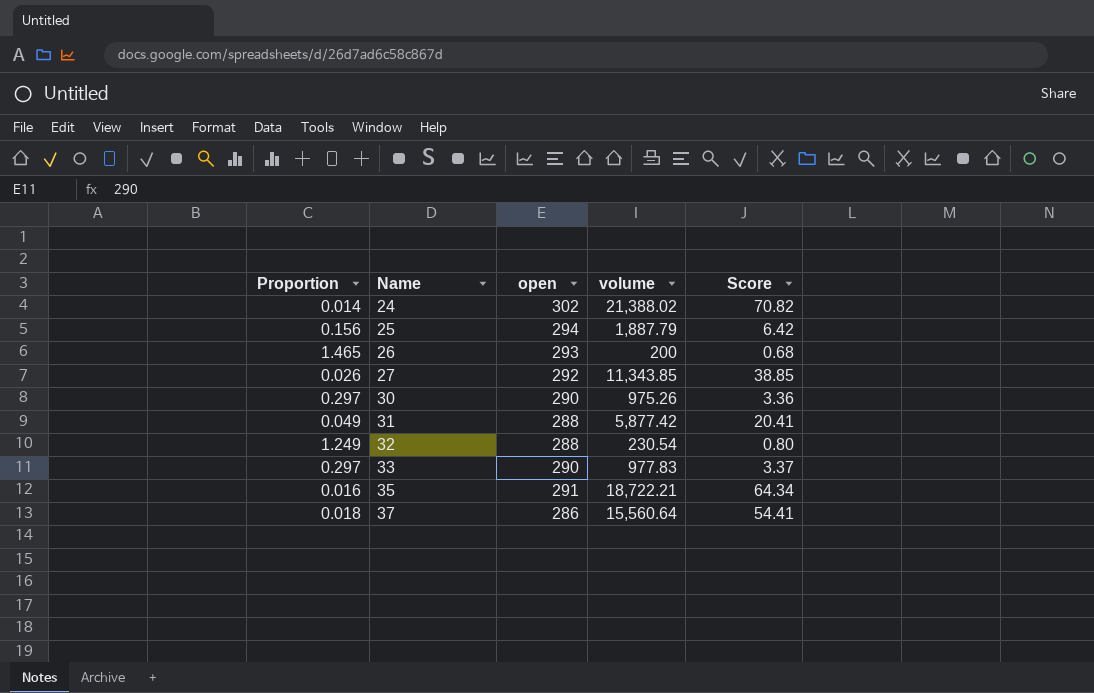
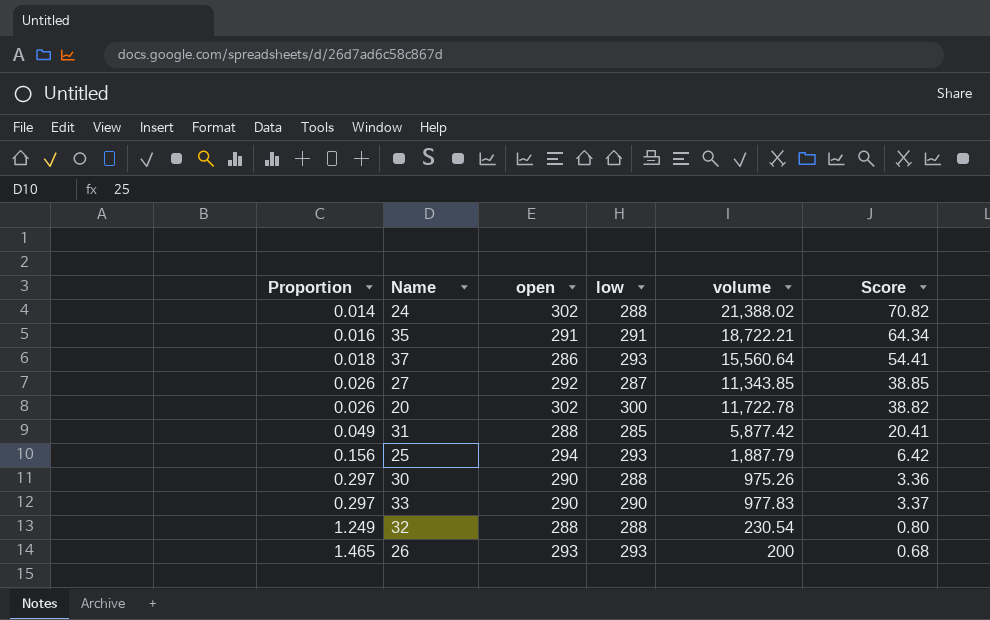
row order: Name ascending -> Proportion ascending
column low | position: none -> 4
row 20: none -> 0.026 | 302 | 300 | 11,722.78 | 38.82

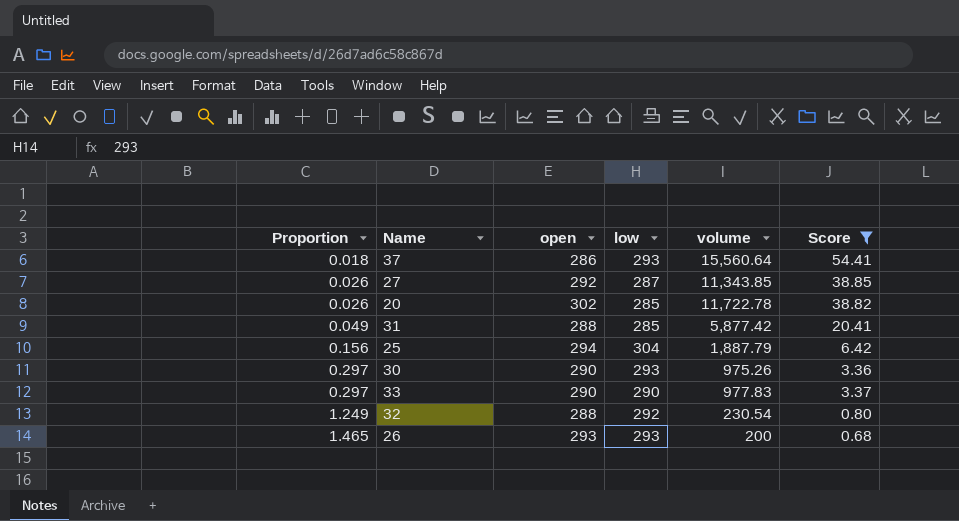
filter: none -> Score <= 54.41
20 | low: 300 -> 285
25 | low: 293 -> 304
30 | low: 288 -> 293
32 | low: 288 -> 292

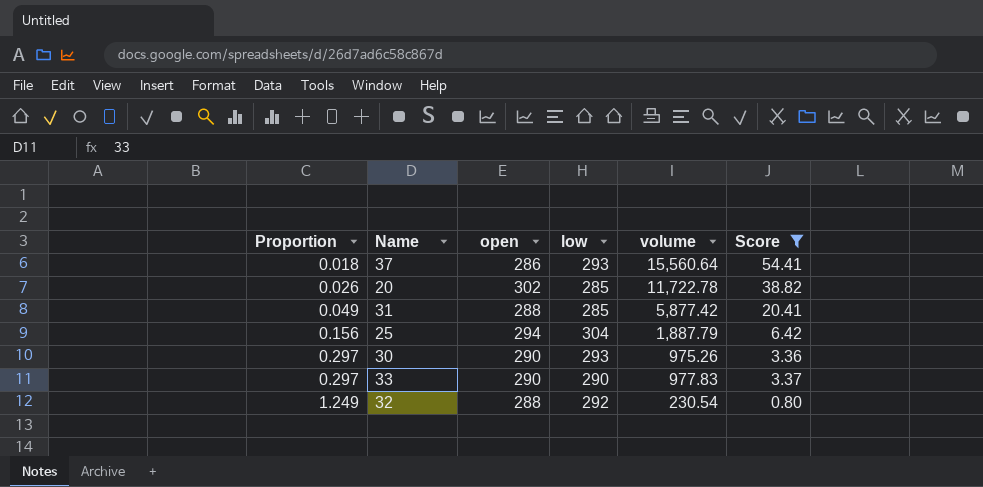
row 27: 0.026 | 292 | 287 | 11,343.85 | 38.85 -> none
row 26: 1.465 | 293 | 293 | 200 | 0.68 -> none

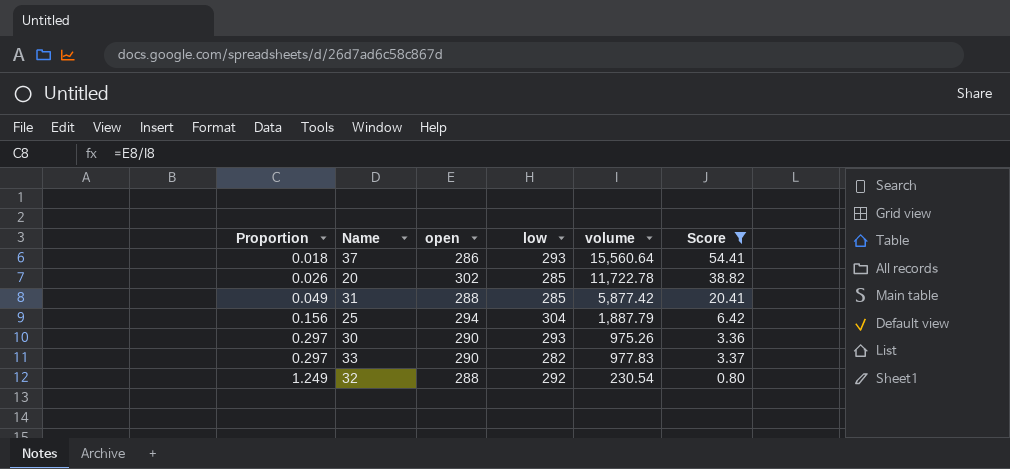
33 | low: 290 -> 282

